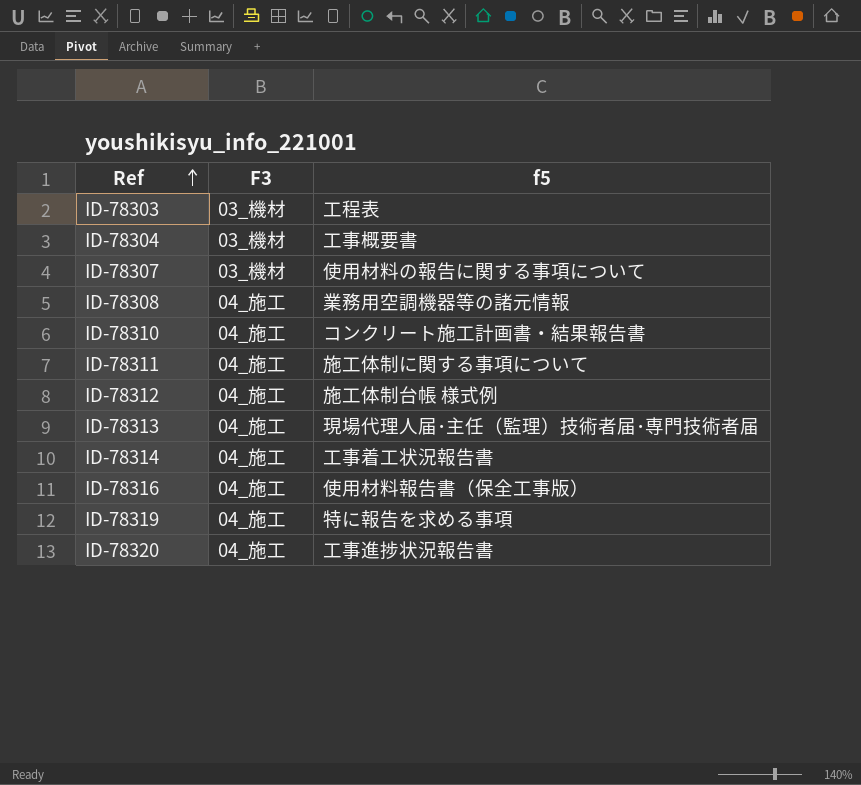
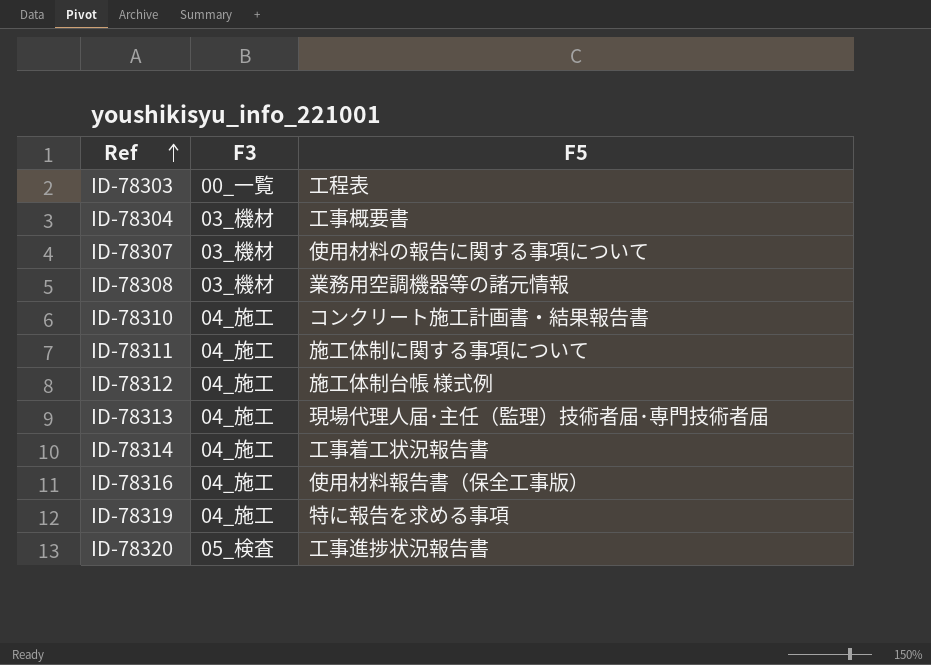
column name: f5 -> F5
ID-78303 | F3: 03_機材 -> 00_一覧
ID-78308 | F3: 04_施工 -> 03_機材
ID-78320 | F3: 04_施工 -> 05_検査

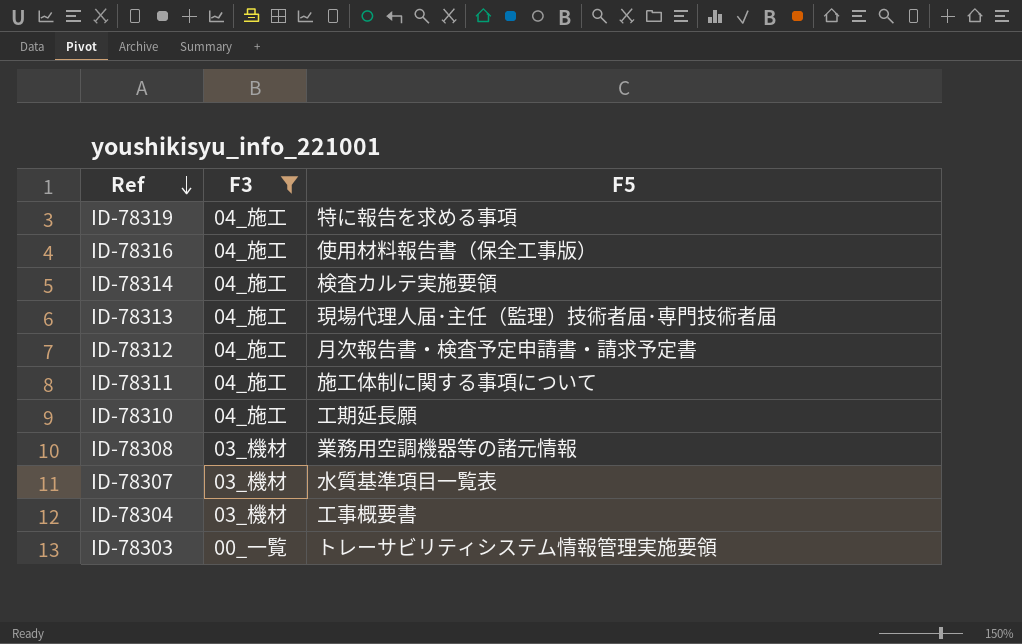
filter: none -> F3 != 05_検査
row order: Ref ascending -> Ref descending
ID-78314 | F5: 工事着工状況報告書 -> 検査カルテ実施要領
ID-78312 | F5: 施工体制台帳 様式例 -> 月次報告書・検査予定申請書・請求予定書
ID-78310 | F5: コンクリート施工計画書・結果報告書 -> 工期延長願
ID-78307 | F5: 使用材料の報告に関する事項について -> 水質基準項目一覧表
ID-78303 | F5: 工程表 -> トレーサビリティシステム情報管理実施要領

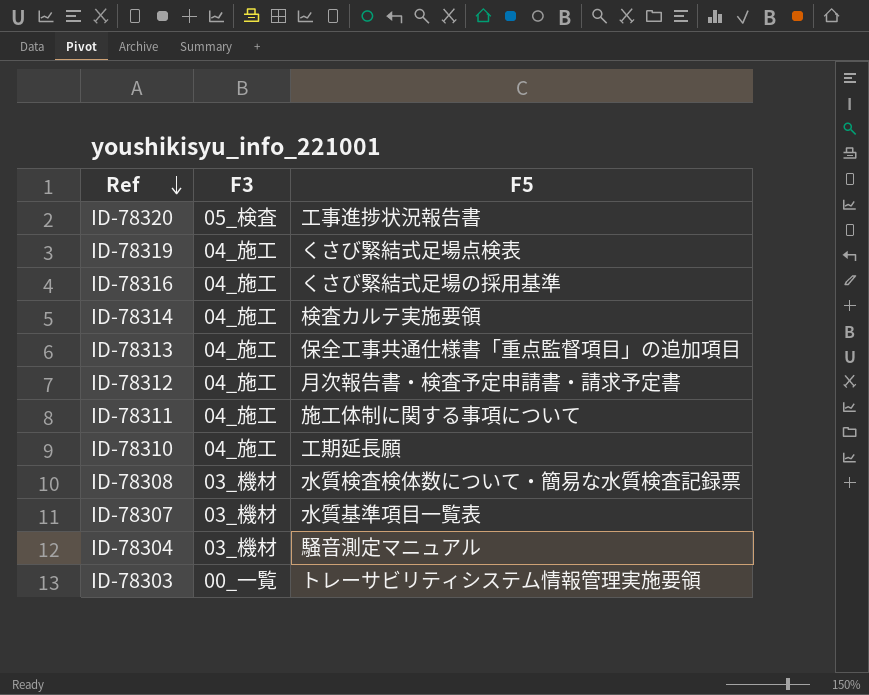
filter: F3 != 05_検査 -> none
ID-78319 | F5: 特に報告を求める事項 -> くさび緊結式足場点検表
ID-78316 | F5: 使用材料報告書（保全工事版） -> くさび緊結式足場の採用基準
ID-78313 | F5: 現場代理人届･主任（監理）技術者届･専門技術者届 -> 保全工事共通仕様書「重点監督項目」の追加項目
ID-78308 | F5: 業務用空調機器等の諸元情報 -> 水質検査検体数について・簡易な水質検査記録票
ID-78304 | F5: 工事概要書 -> 騒音測定マニュアル

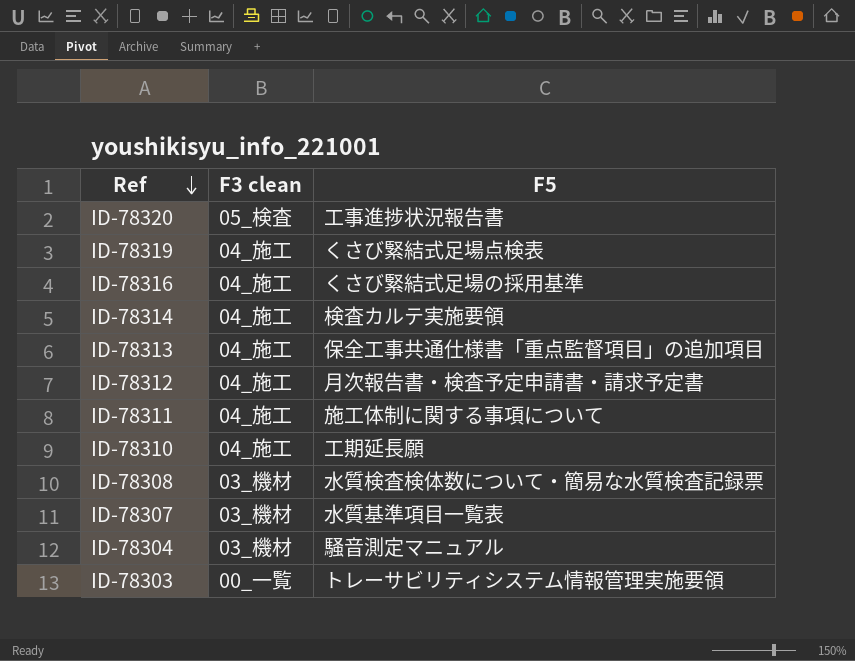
column name: F3 -> F3 clean

